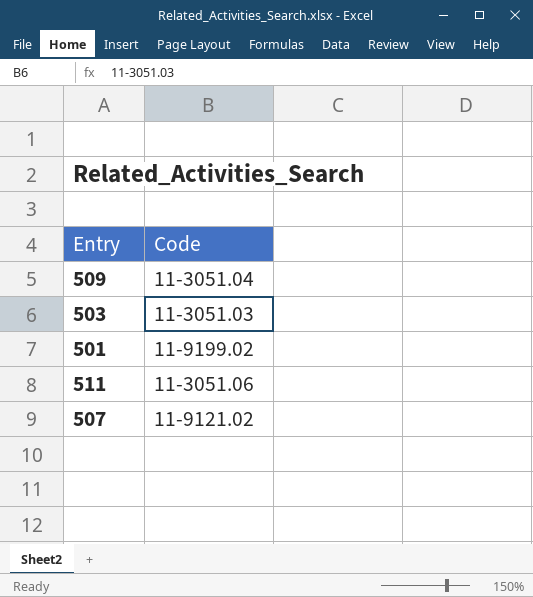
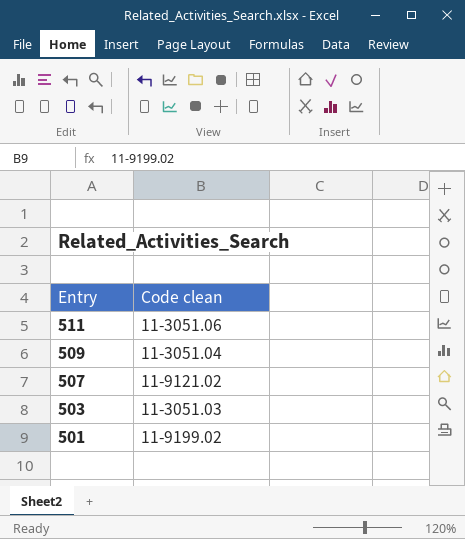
row order: none -> Entry descending
column name: Code -> Code clean

